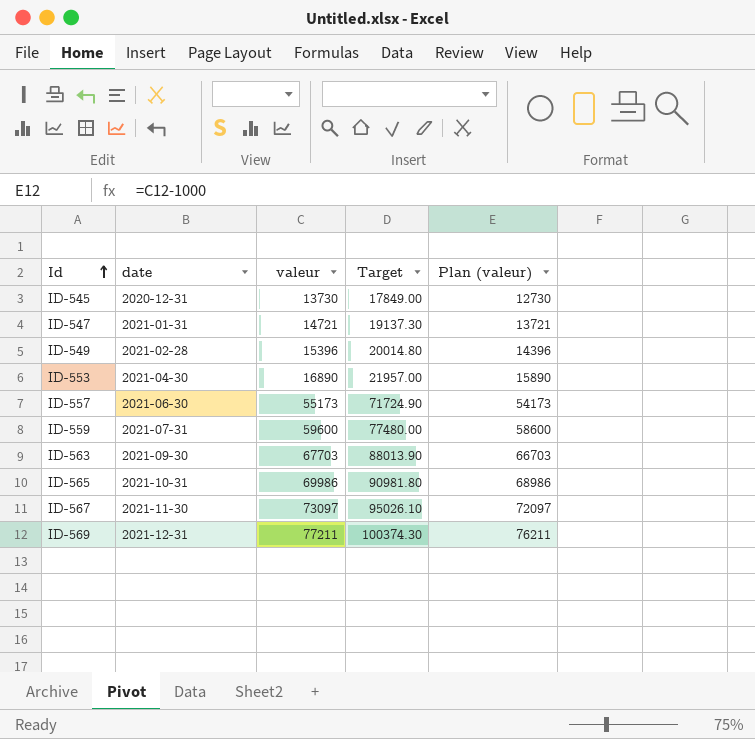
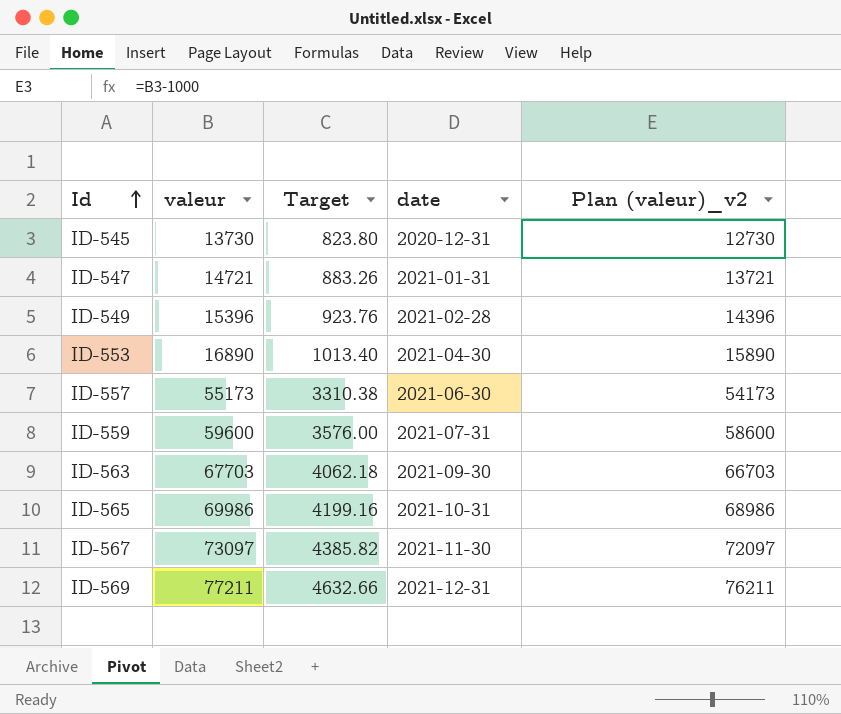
column Target | formula: [valeur] * 1.3 -> [valeur] * 0.06
column date | position: 2 -> 4
column name: Plan (valeur) -> Plan (valeur)_v2

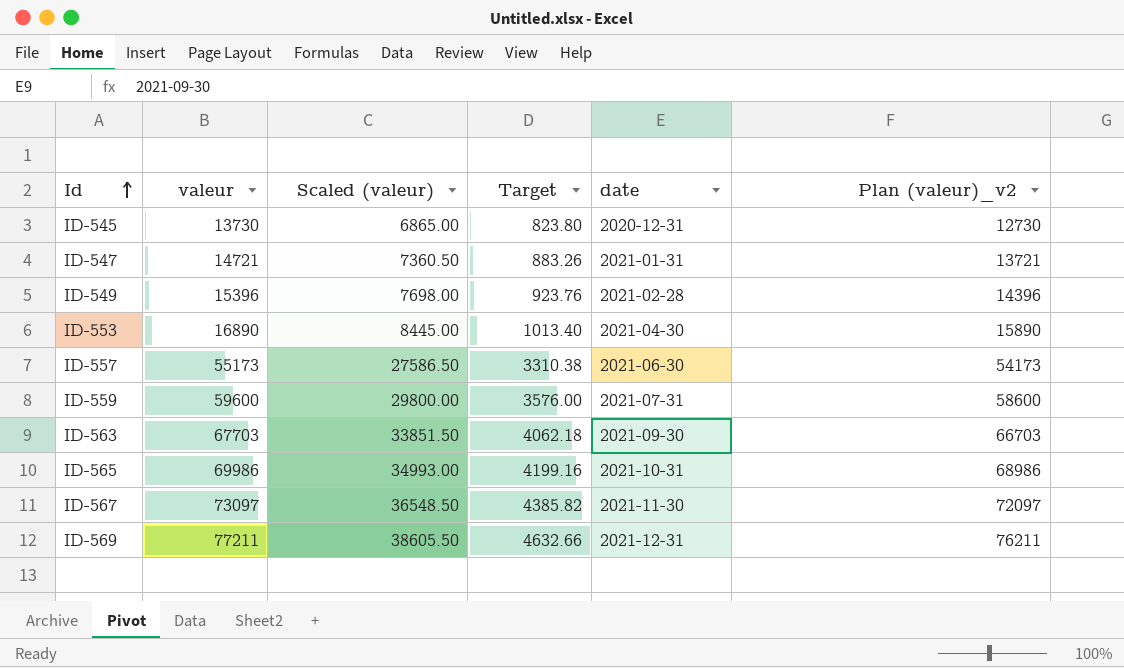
column Scaled (valeur) | formula: none -> [valeur] * 0.5

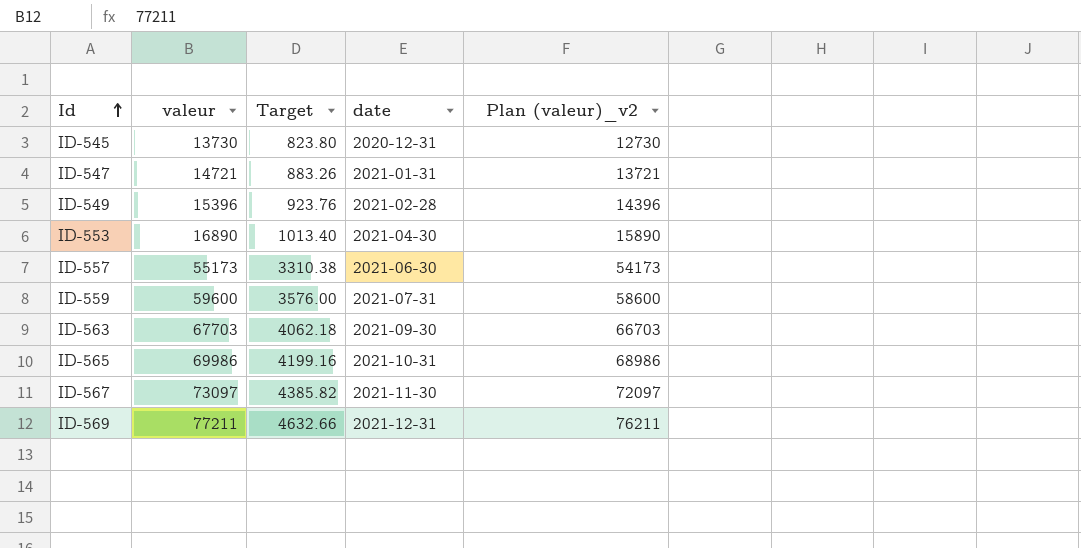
column Scaled (valeur) | formula: [valeur] * 0.5 -> none

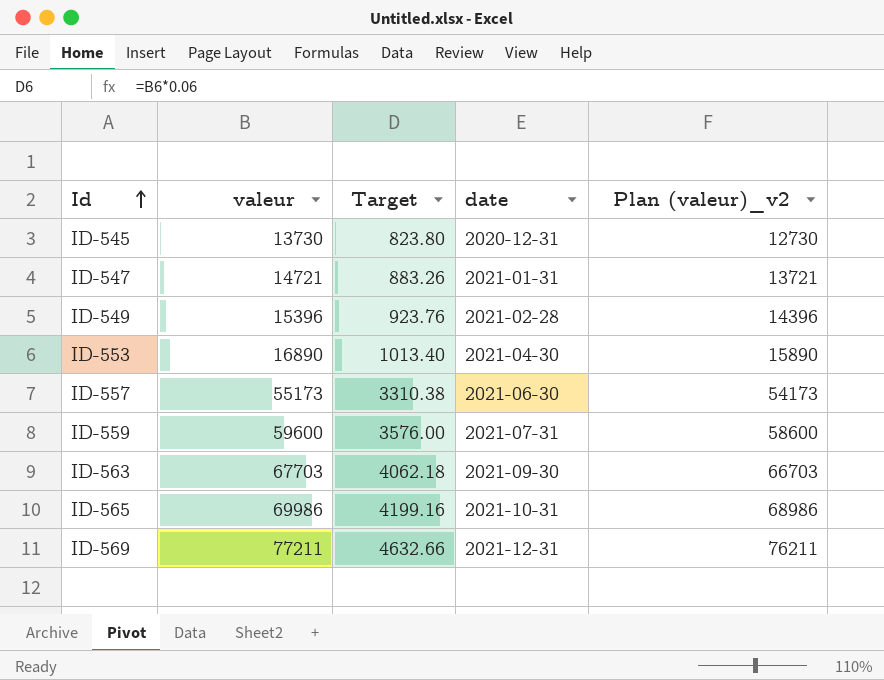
row ID-567: 73097 | 4385.82 | 2021-11-30 | 72097 -> none

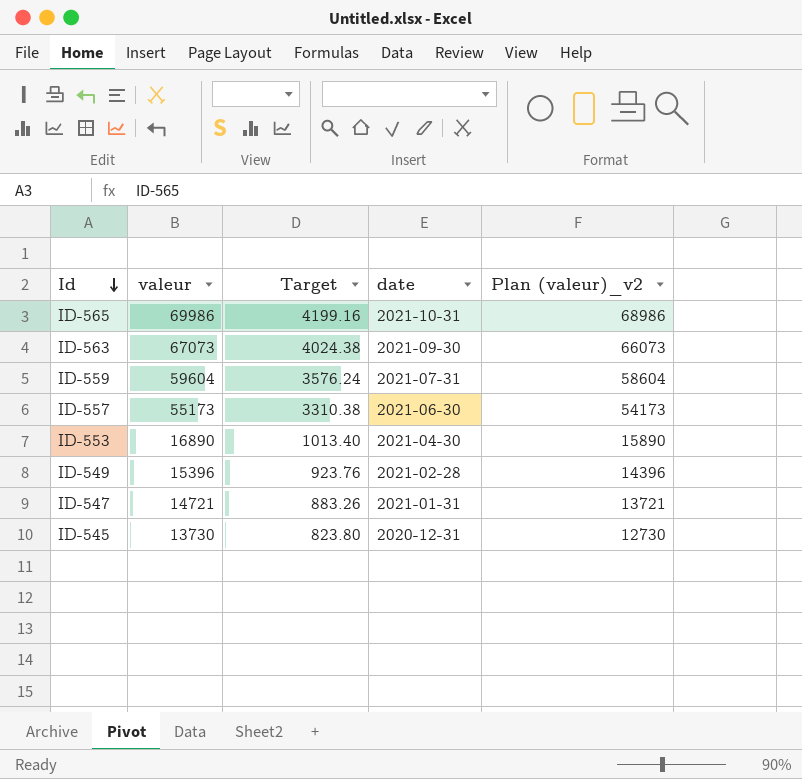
row order: Id ascending -> Id descending
row ID-569: 77211 | 4632.66 | 2021-12-31 | 76211 -> none
ID-563 | valeur: 67703 -> 67073
ID-563 | Target: 4062.18 -> 4024.38
ID-563 | Plan (valeur)_v2: 66703 -> 66073
ID-559 | valeur: 59600 -> 59604
ID-559 | Target: 3576.00 -> 3576.24
ID-559 | Plan (valeur)_v2: 58600 -> 58604

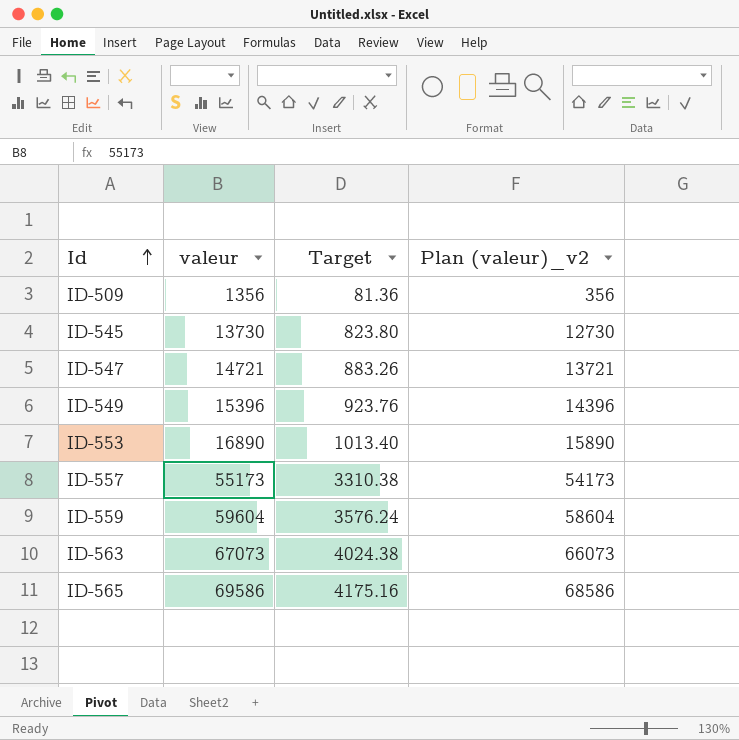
row order: Id descending -> Id ascending
column date | position: 4 -> none
row ID-509: none -> 1356 | 81.36 | 356
ID-565 | valeur: 69986 -> 69586
ID-565 | Target: 4199.16 -> 4175.16
ID-565 | Plan (valeur)_v2: 68986 -> 68586

